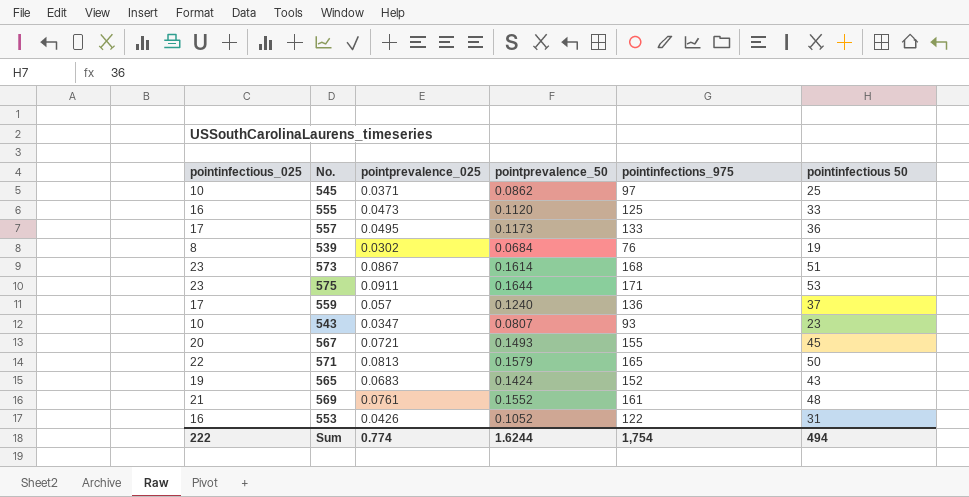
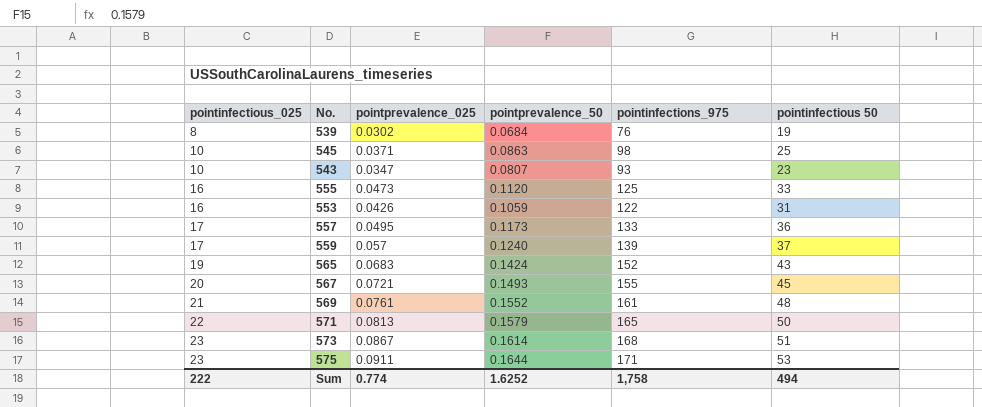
row order: none -> pointinfectious_025 ascending
545 | pointprevalence_50: 0.0862 -> 0.0863
545 | pointinfections_975: 97 -> 98
553 | pointprevalence_50: 0.1052 -> 0.1059
559 | pointinfections_975: 136 -> 139
Sum | pointprevalence_50: 1.6244 -> 1.6252
Sum | pointinfections_975: 1,754 -> 1,758

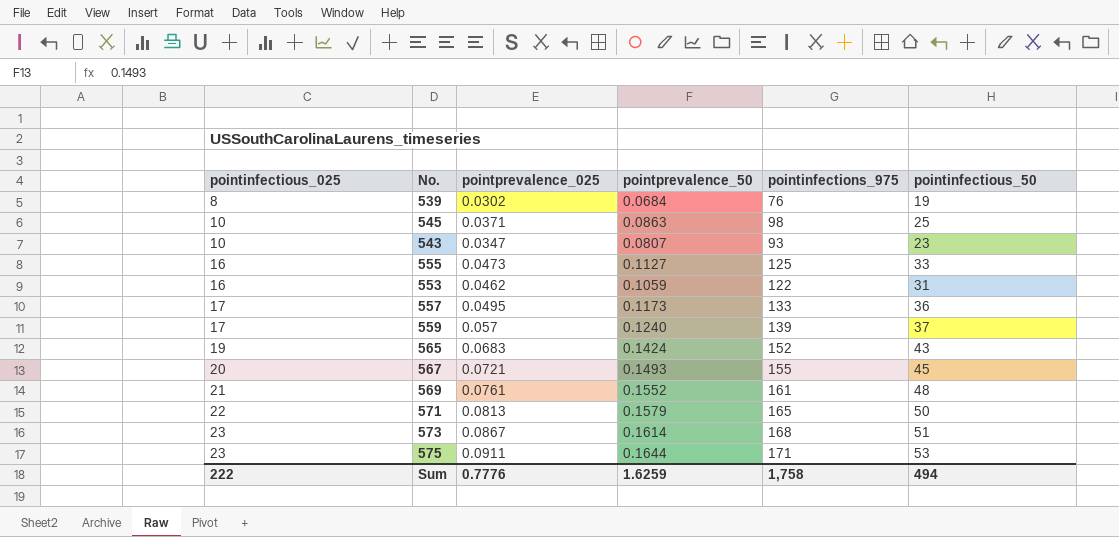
column name: pointinfectious 50 -> pointinfectious_50
555 | pointprevalence_50: 0.1120 -> 0.1127
553 | pointprevalence_025: 0.0426 -> 0.0462
Sum | pointprevalence_025: 0.774 -> 0.7776
Sum | pointprevalence_50: 1.6252 -> 1.6259

